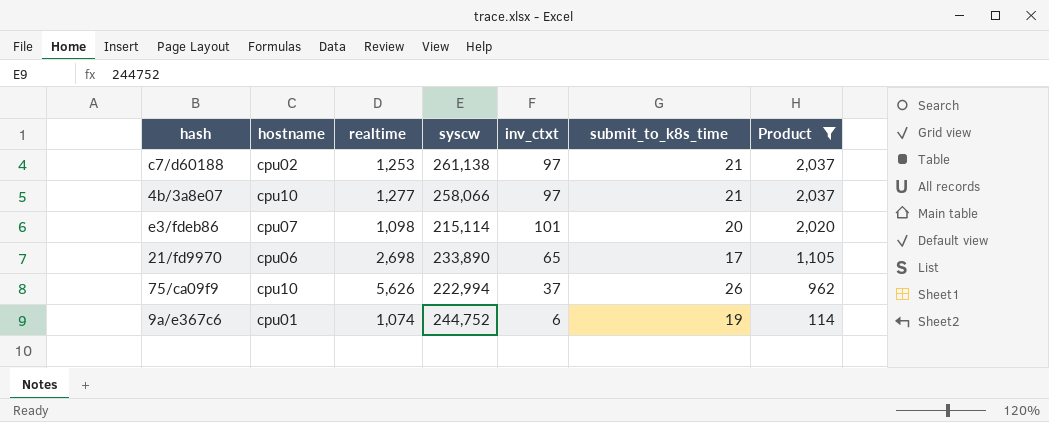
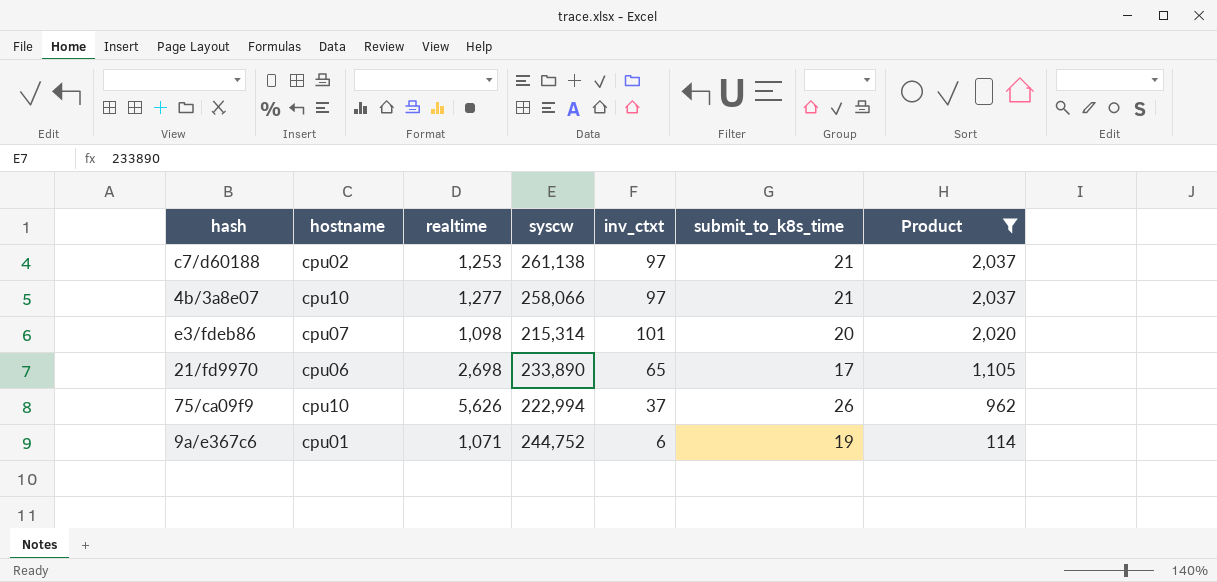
e3/fdeb86 | syscw: 215,114 -> 215,314
9a/e367c6 | realtime: 1,074 -> 1,071

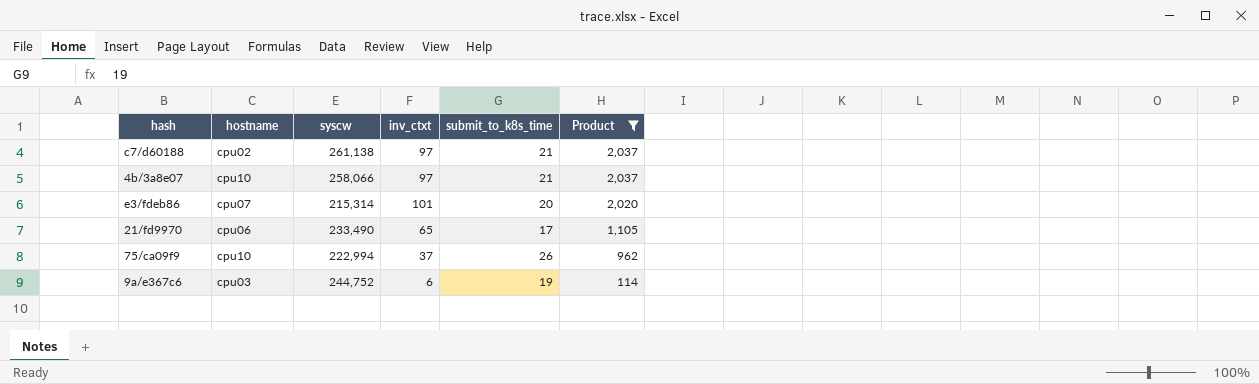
column realtime | position: 3 -> none
21/fd9970 | syscw: 233,890 -> 233,490
9a/e367c6 | hostname: cpu01 -> cpu03

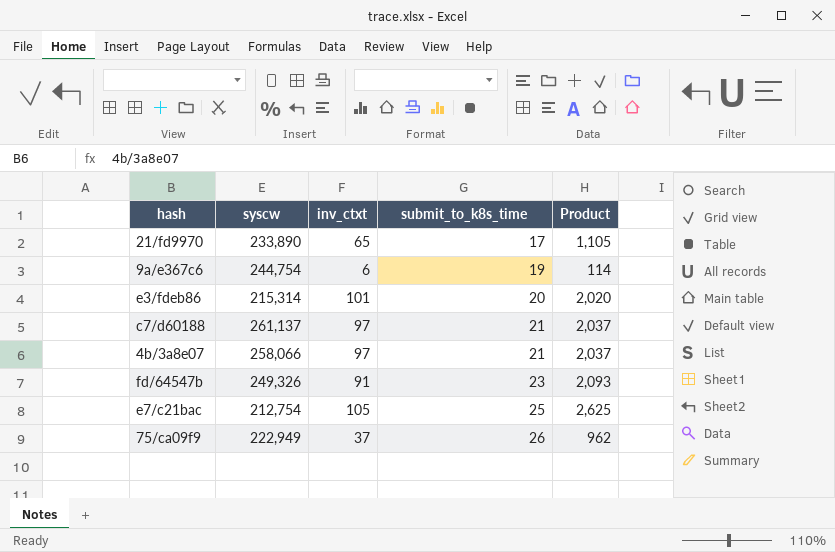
filter: Product <= 2,037 -> none
row order: Product descending -> submit_to_k8s_time ascending
column hostname | position: 2 -> none
21/fd9970 | syscw: 233,490 -> 233,890
9a/e367c6 | syscw: 244,752 -> 244,754
c7/d60188 | syscw: 261,138 -> 261,137
75/ca09f9 | syscw: 222,994 -> 222,949

